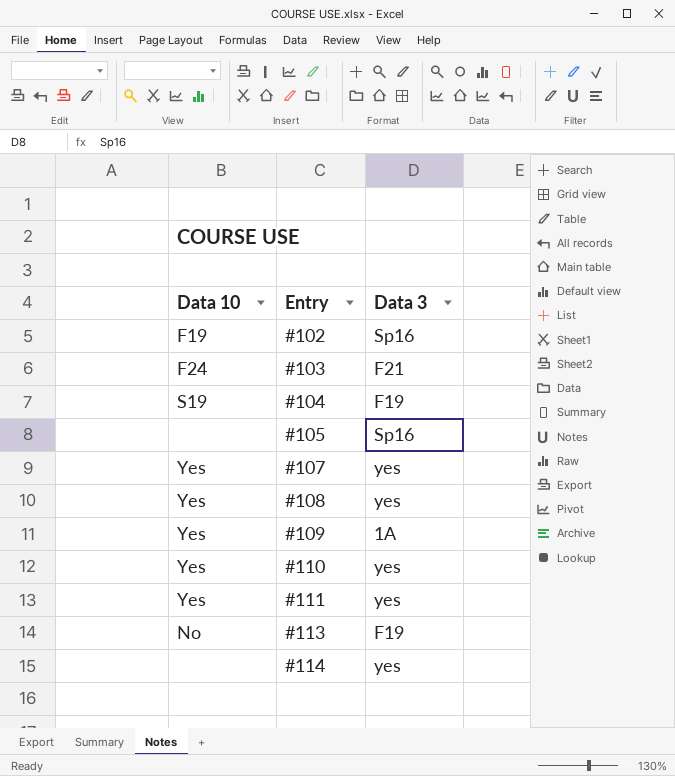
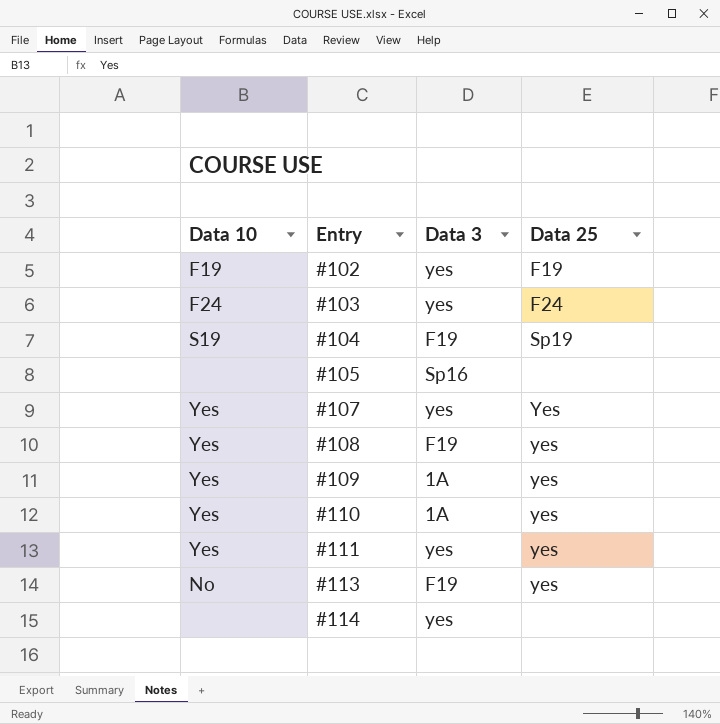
column Data 25 | position: none -> 4
#102 | Data 3: Sp16 -> yes
#103 | Data 3: F21 -> yes
#108 | Data 3: yes -> F19
#110 | Data 3: yes -> 1A

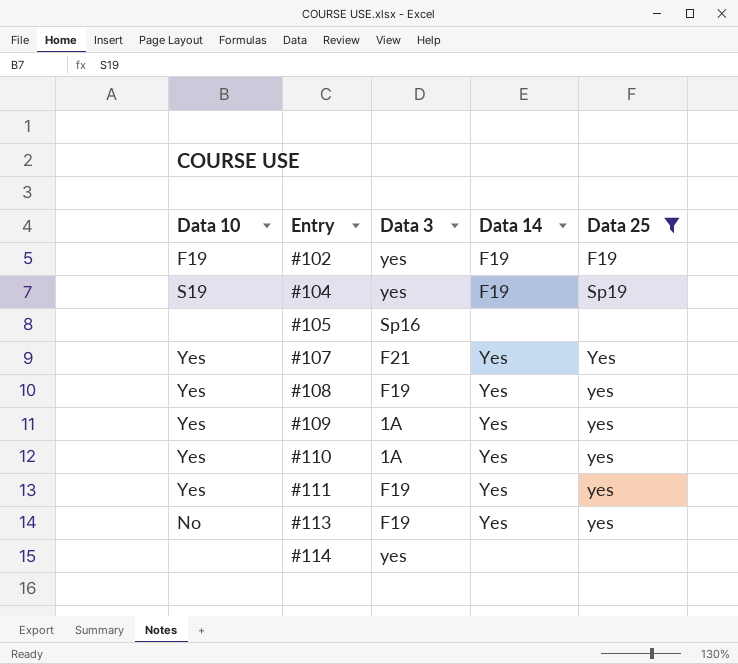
filter: none -> Data 25 != F24
column Data 14 | position: none -> 4
#104 | Data 3: F19 -> yes
#107 | Data 3: yes -> F21
#111 | Data 3: yes -> F19

